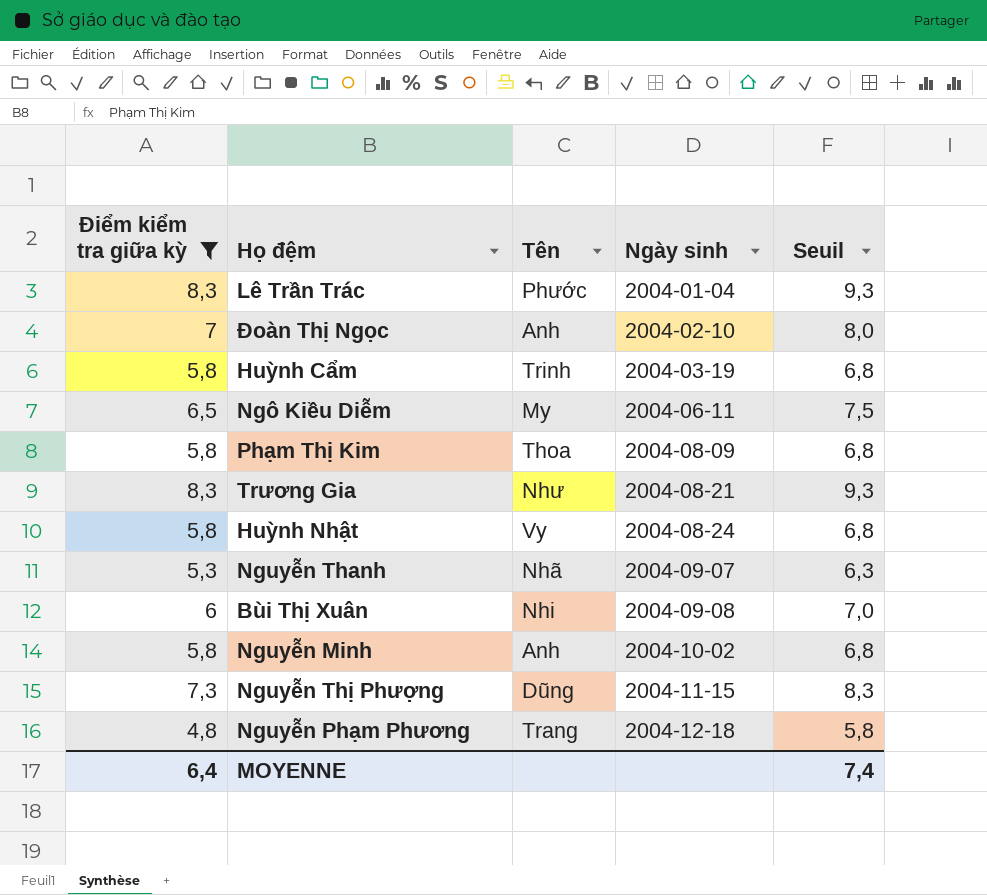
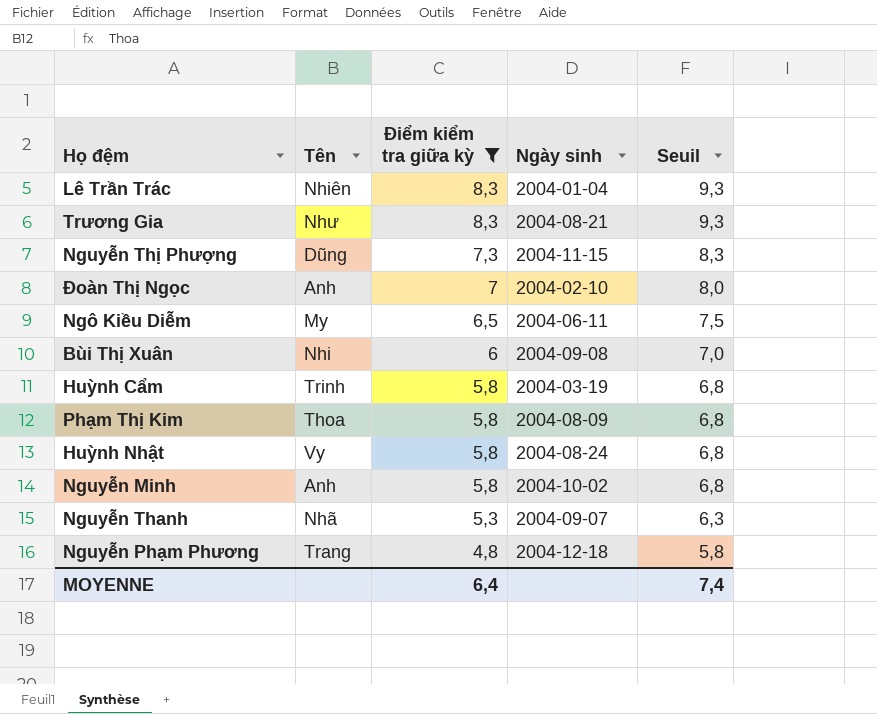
row order: Ngày sinh ascending -> Điểm kiểm tra giữa kỳ descending
column Điểm kiểm tra giữa kỳ | position: 1 -> 3
Lê Trần Trác | Tên: Phước -> Nhiên

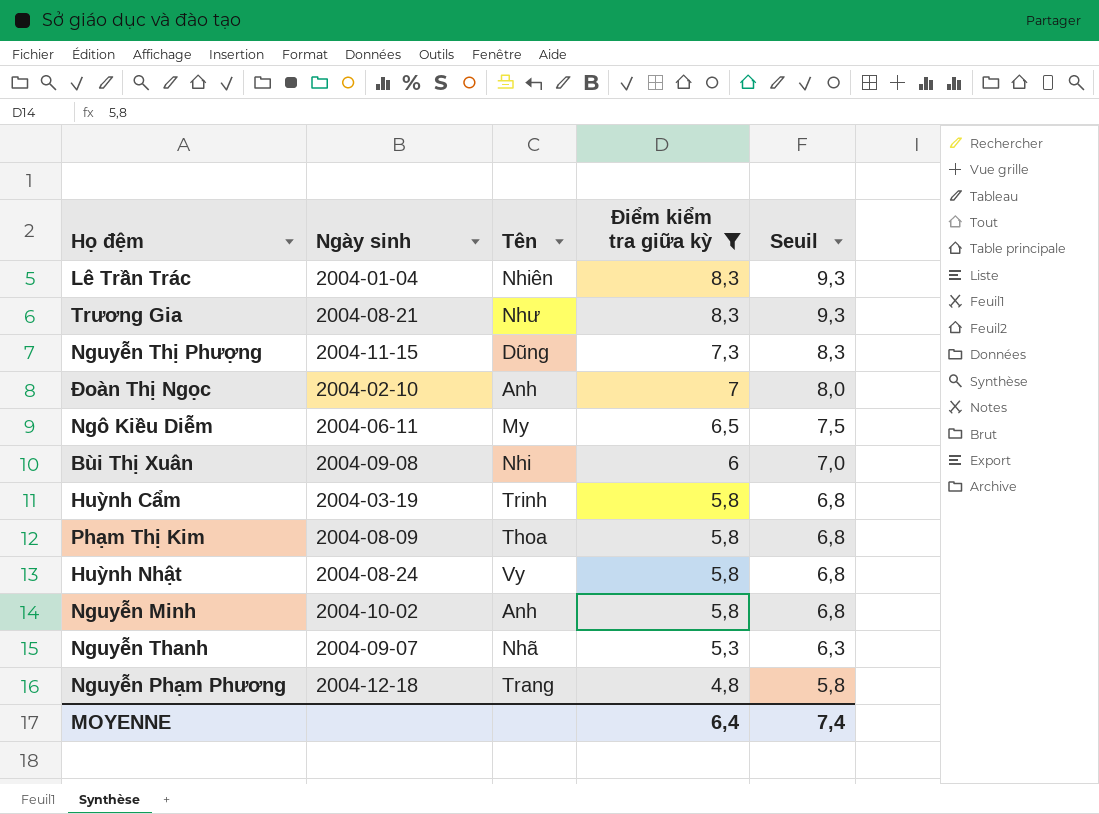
column Ngày sinh | position: 4 -> 2

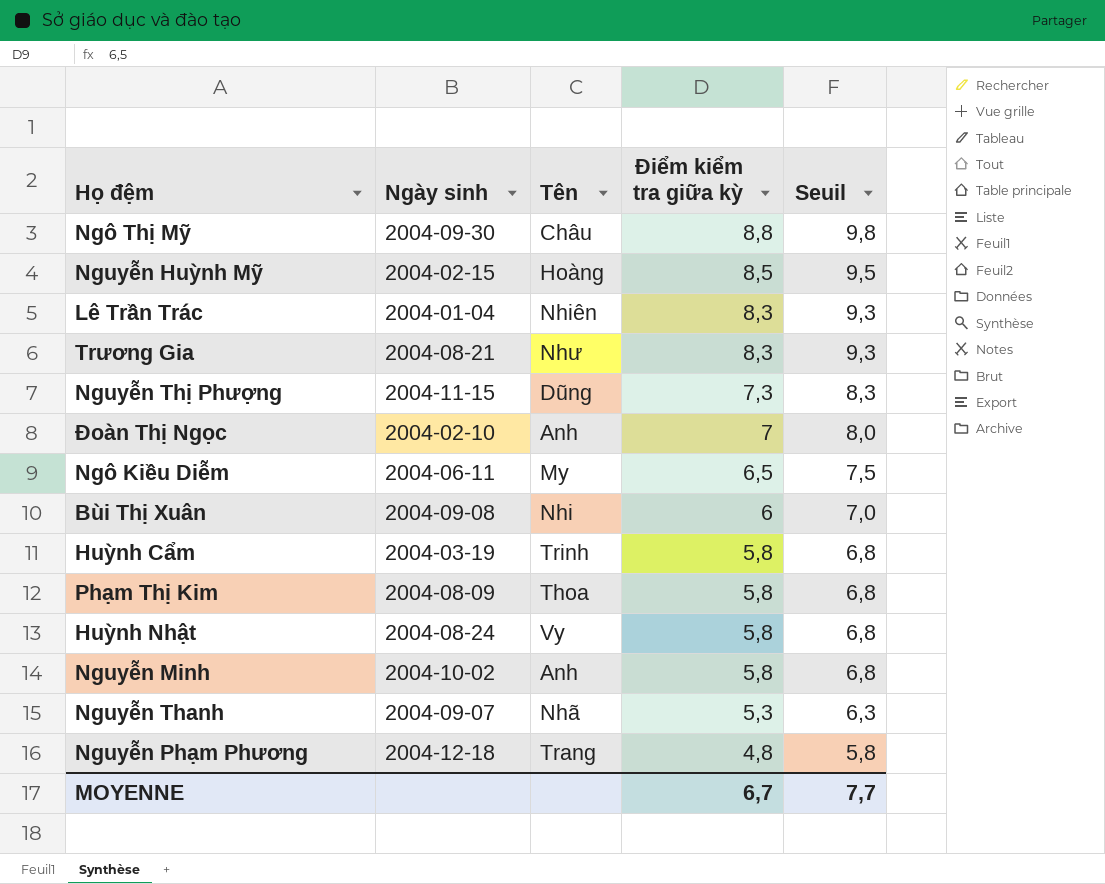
filter: Điểm kiểm tra giữa kỳ <= 8,3 -> none
MOYENNE | Điểm kiểm tra giữa kỳ: 6,4 -> 6,7
MOYENNE | Seuil: 7,4 -> 7,7

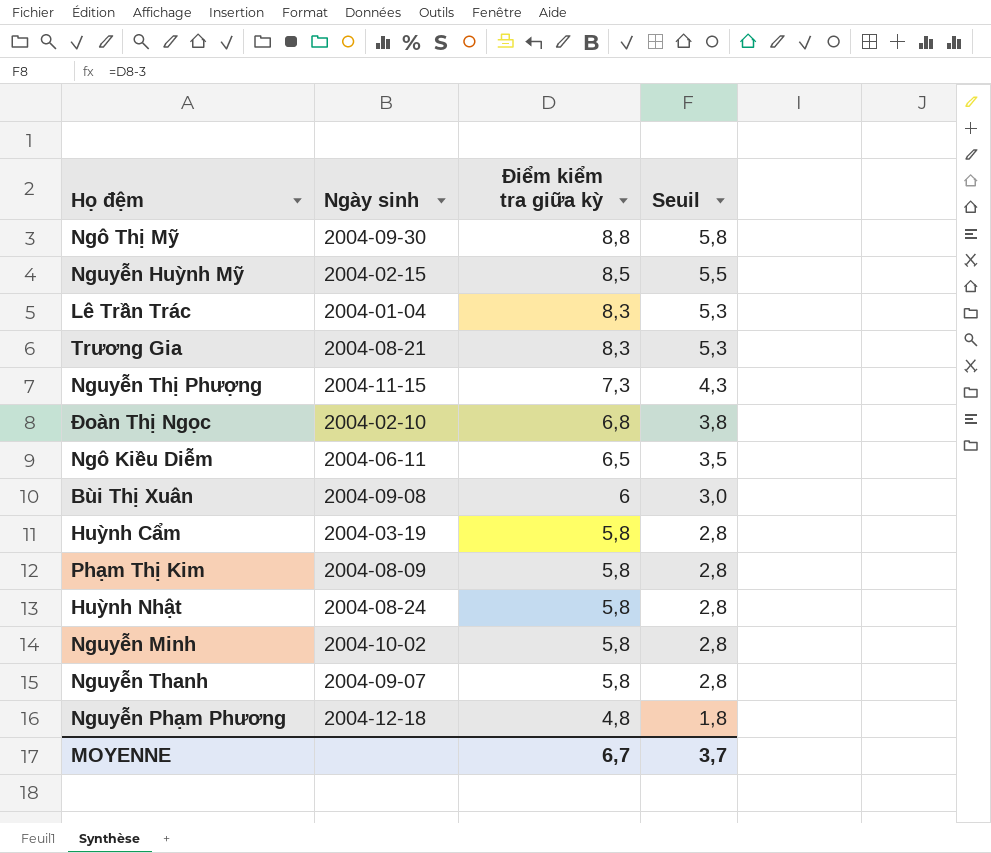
column Tên | position: 3 -> none
column Seuil | formula: [Điểm kiểm tra giữa kỳ] + 1 -> [Điểm kiểm tra giữa kỳ] - 3
Đoàn Thị Ngọc | Điểm kiểm tra giữa kỳ: 7 -> 6,8
Nguyễn Thanh | Điểm kiểm tra giữa kỳ: 5,3 -> 5,8
MOYENNE | Seuil: 7,7 -> 3,7

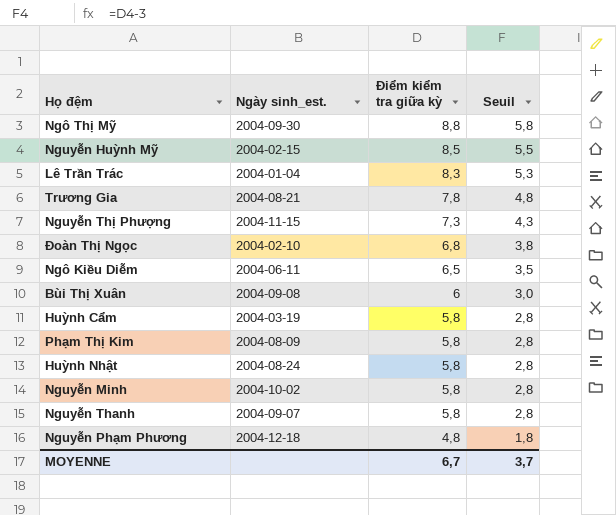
column name: Ngày sinh -> Ngày sinh_est.
Trương Gia | Điểm kiểm tra giữa kỳ: 8,3 -> 7,8
Trương Gia | Seuil: 5,3 -> 4,8

